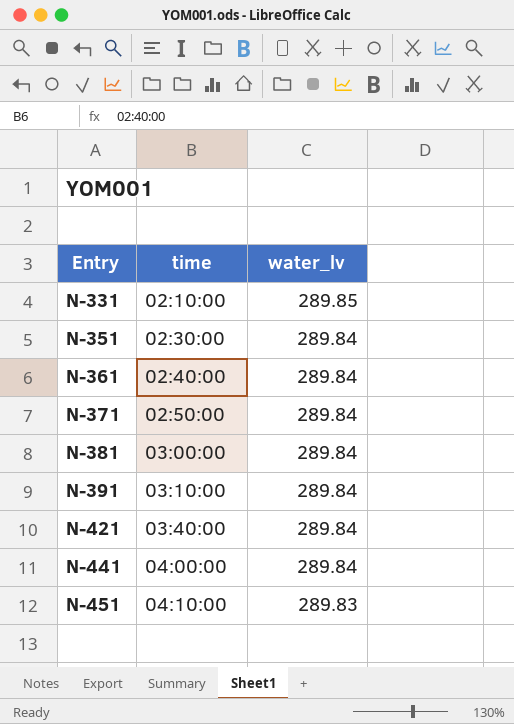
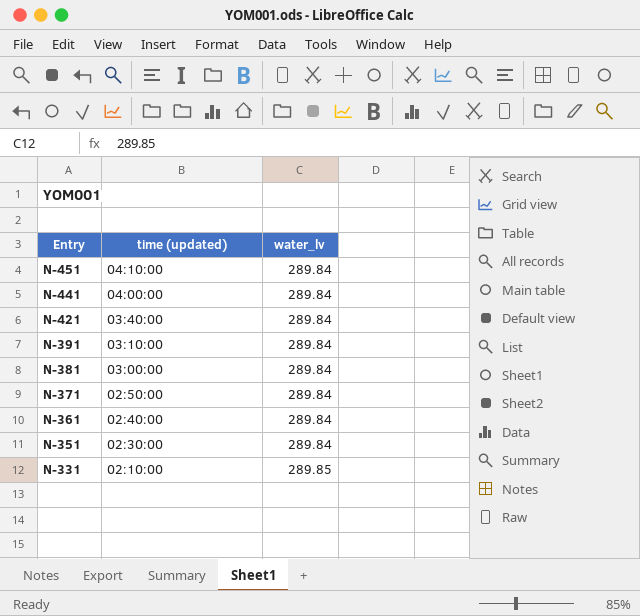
row order: Entry ascending -> Entry descending
column name: time -> time (updated)
N-451 | water_lv: 289.83 -> 289.84

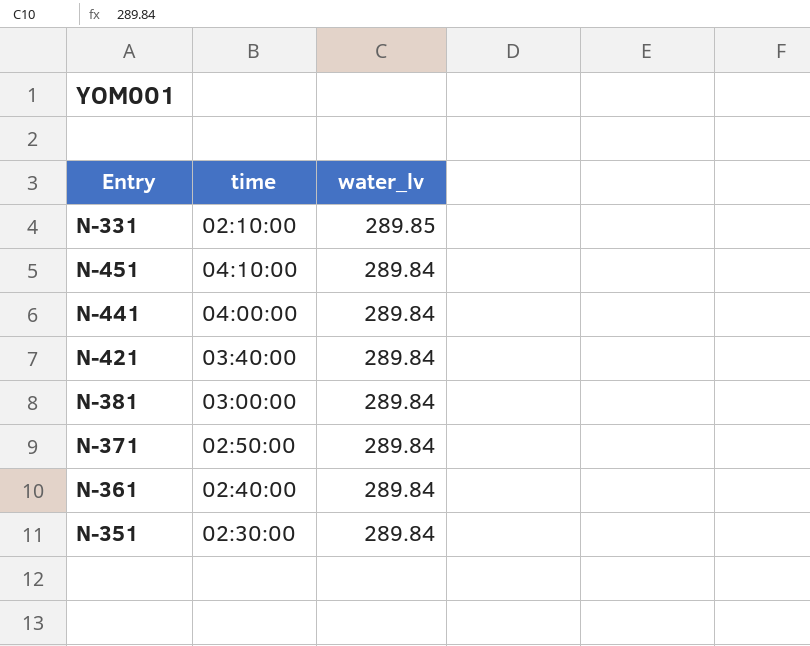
row order: Entry descending -> water_lv descending
column name: time (updated) -> time
row N-391: 03:10:00 | 289.84 -> none

